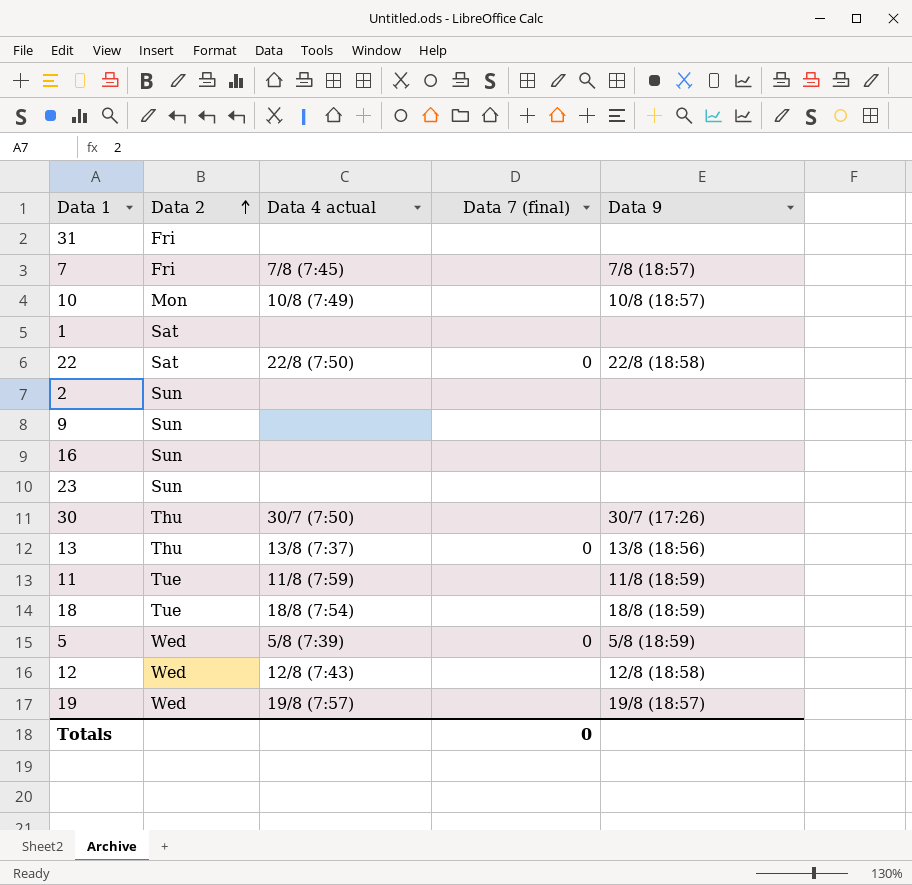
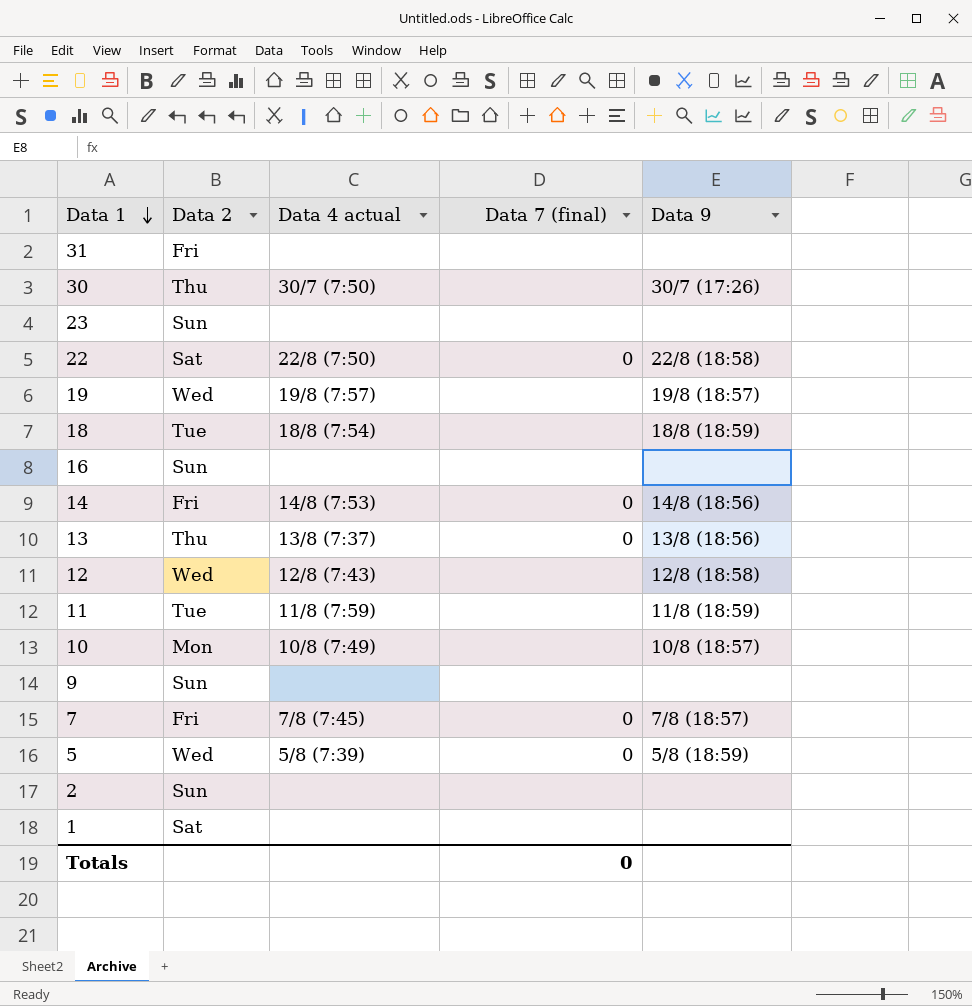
row order: Data 2 ascending -> Data 1 descending
row 14: none -> Fri | 14/8 (7:53) | 0 | 14/8 (18:56)
7 | Data 7 (final): none -> 0

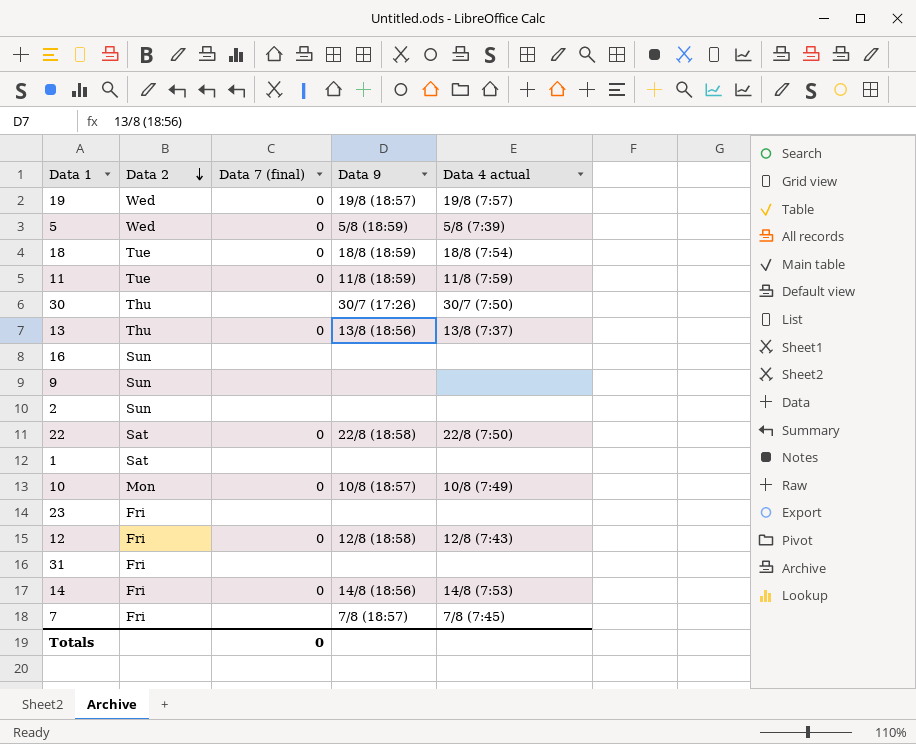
row order: Data 1 descending -> Data 2 descending
column Data 4 actual | position: 3 -> 5
19 | Data 7 (final): none -> 0
18 | Data 7 (final): none -> 0
11 | Data 7 (final): none -> 0
10 | Data 7 (final): none -> 0
23 | Data 2: Sun -> Fri
12 | Data 2: Wed -> Fri
12 | Data 7 (final): none -> 0
7 | Data 7 (final): 0 -> none

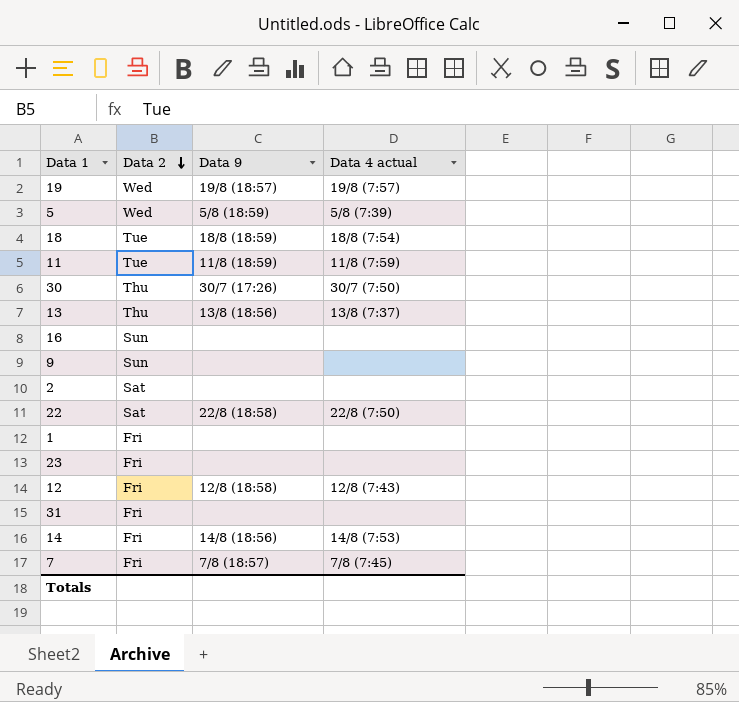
column Data 7 (final) | position: 3 -> none
row 10: Mon | 0 | 10/8 (18:57) | 10/8 (7:49) -> none
2 | Data 2: Sun -> Sat
1 | Data 2: Sat -> Fri

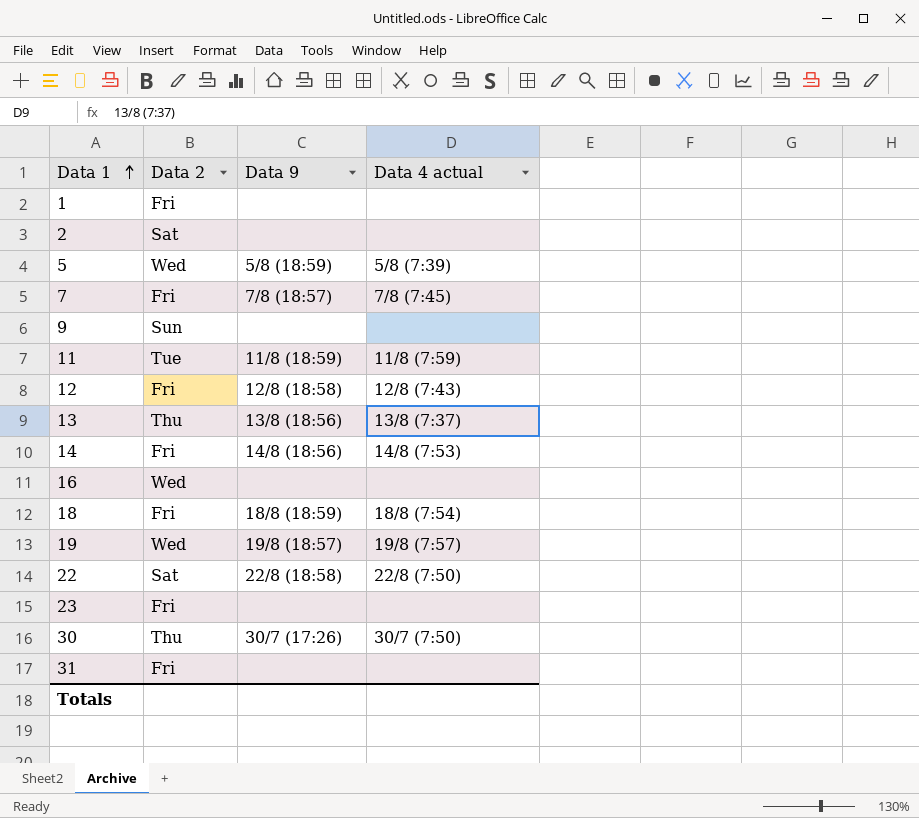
row order: Data 2 descending -> Data 1 ascending
16 | Data 2: Sun -> Wed
18 | Data 2: Tue -> Fri

